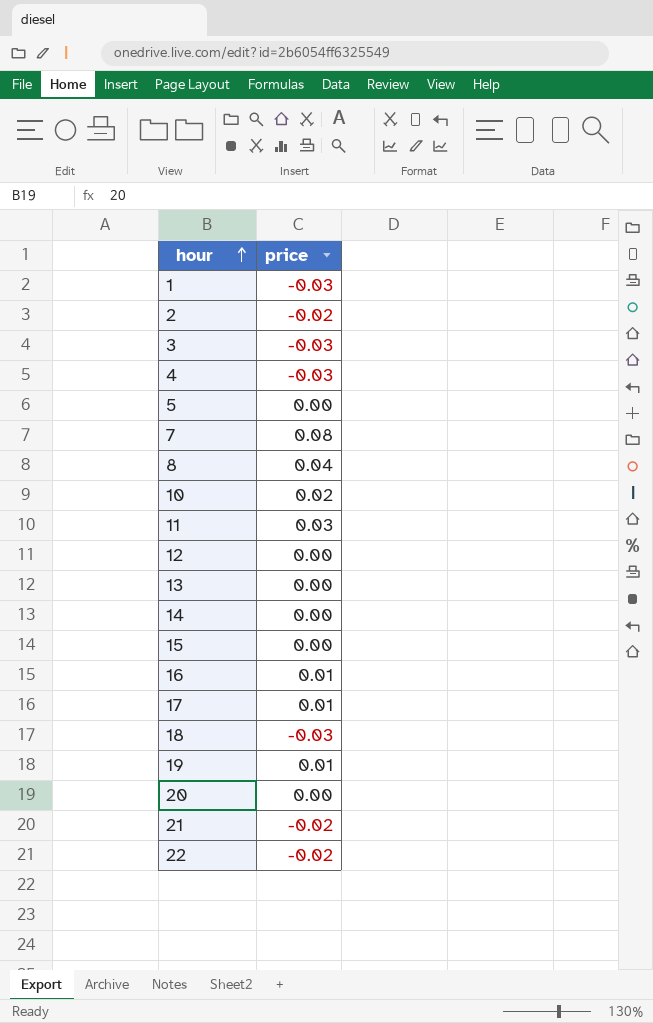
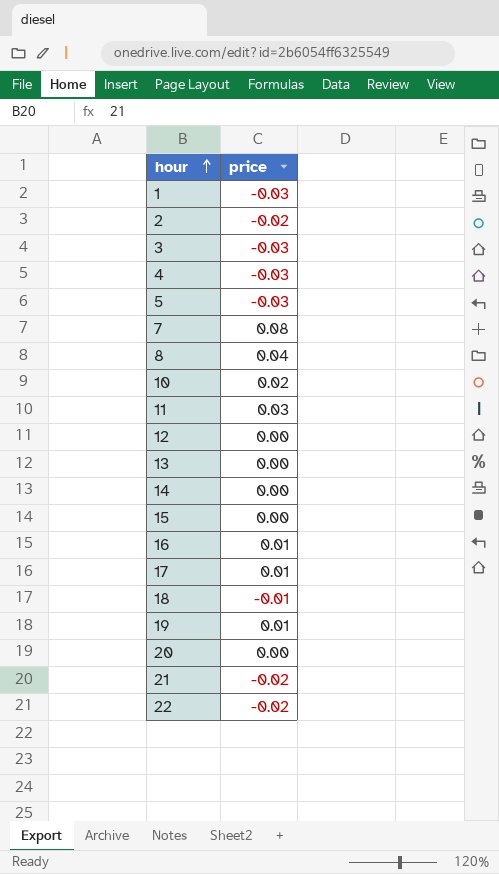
5 | price: 0.00 -> -0.03
18 | price: -0.03 -> -0.01

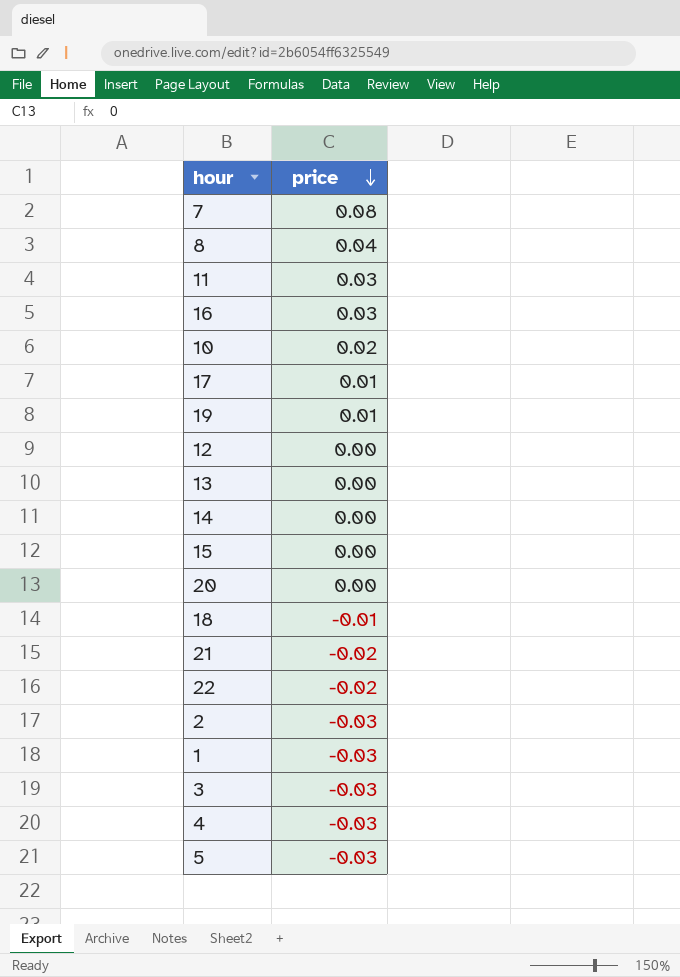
row order: hour ascending -> price descending
16 | price: 0.01 -> 0.03
2 | price: -0.02 -> -0.03

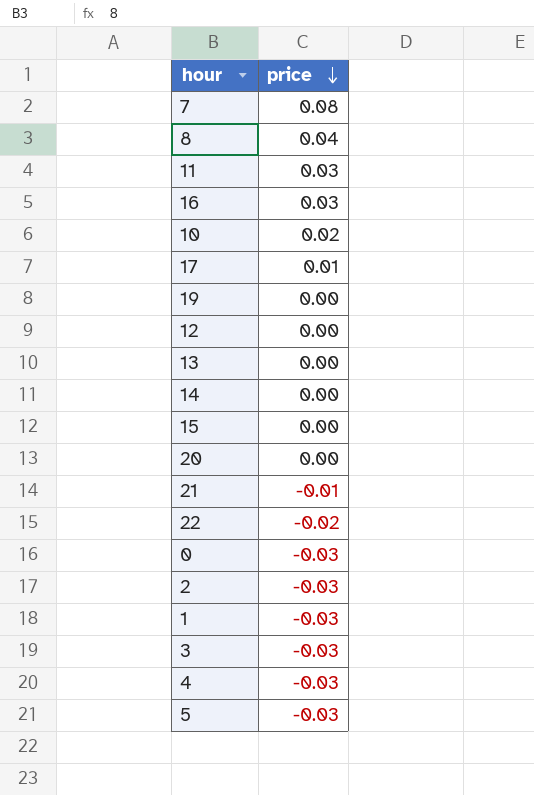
row 18: -0.01 -> none
19 | price: 0.01 -> 0.00
21 | price: -0.02 -> -0.01
row 0: none -> -0.03

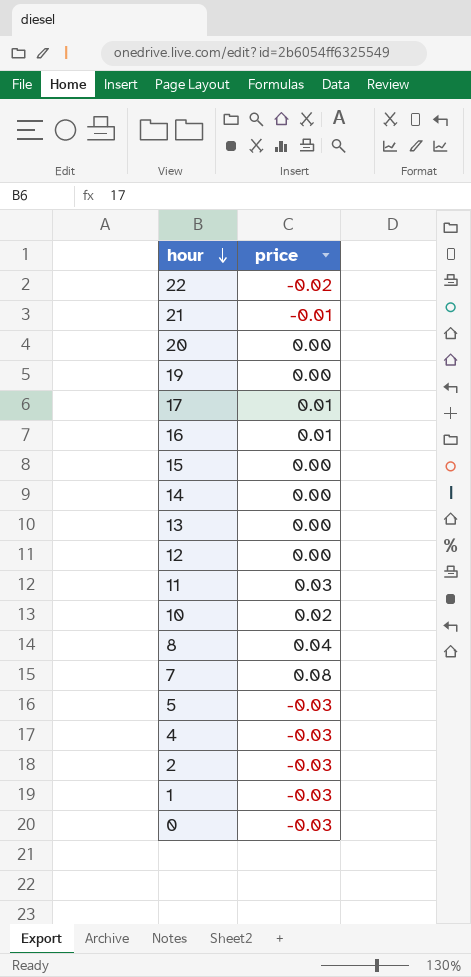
row order: price descending -> hour descending
row 3: -0.03 -> none
16 | price: 0.03 -> 0.01

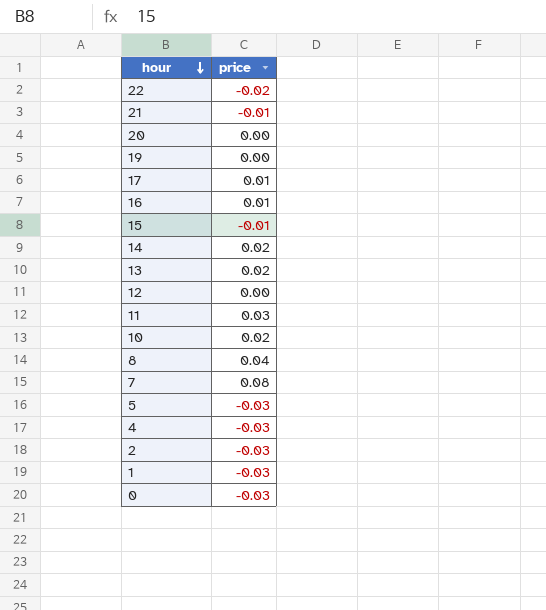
15 | price: 0.00 -> -0.01
14 | price: 0.00 -> 0.02
13 | price: 0.00 -> 0.02

